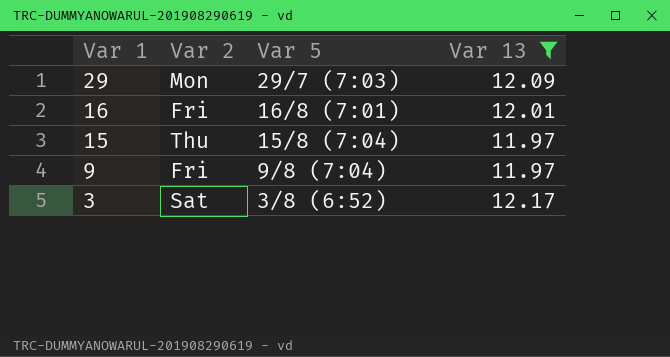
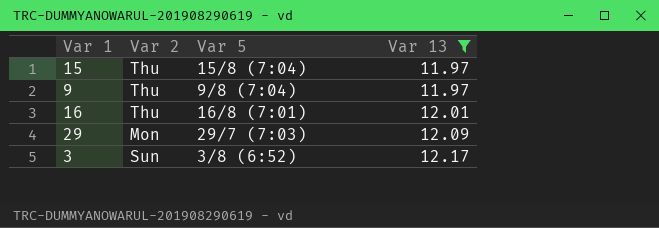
row order: Var 1 descending -> Var 13 ascending
9 | Var 2: Fri -> Thu
16 | Var 2: Fri -> Thu
3 | Var 2: Sat -> Sun

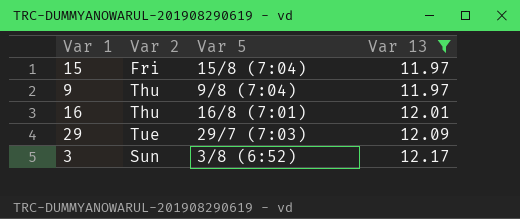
15 | Var 2: Thu -> Fri
29 | Var 2: Mon -> Tue

